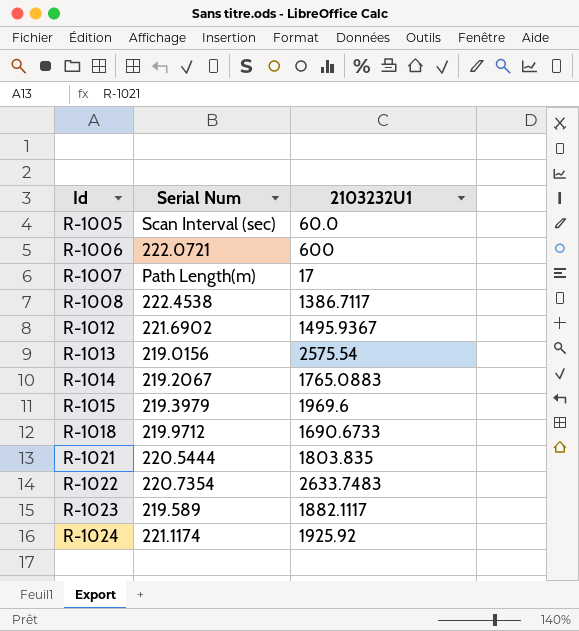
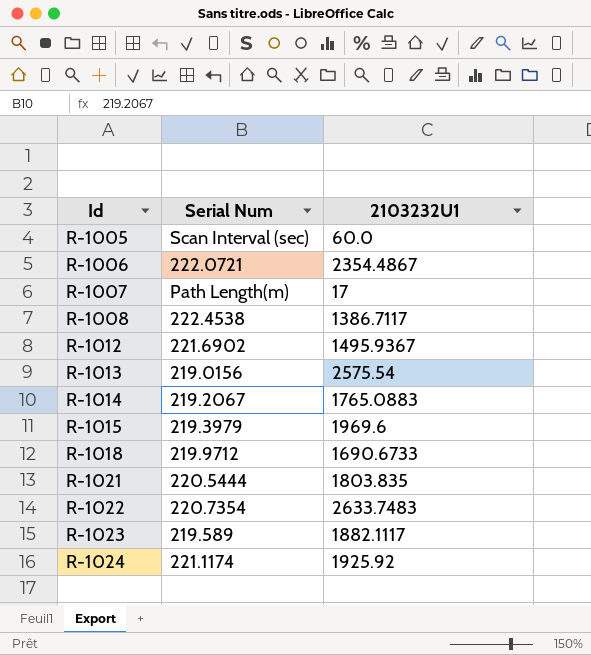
R-1006 | 2103232U1: 600 -> 2354.4867

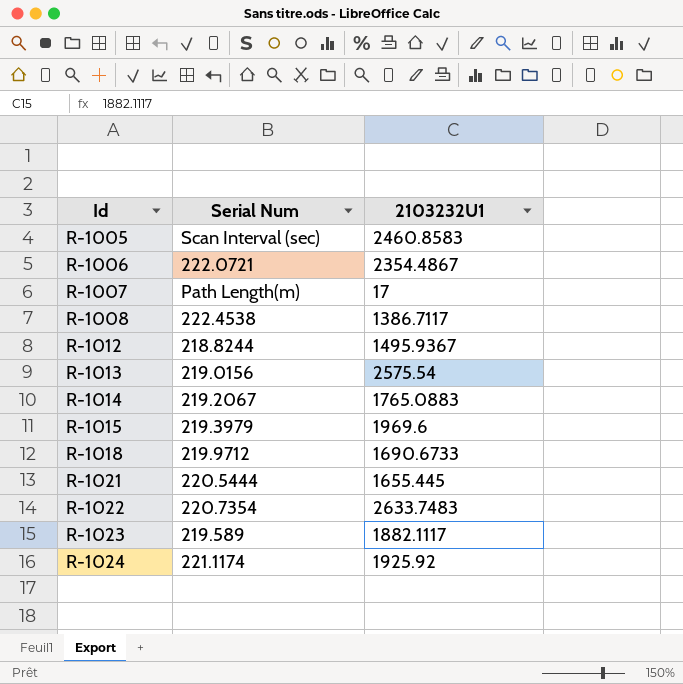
R-1005 | 2103232U1: 60.0 -> 2460.8583
R-1012 | Serial Num: 221.6902 -> 218.8244
R-1021 | 2103232U1: 1803.835 -> 1655.445

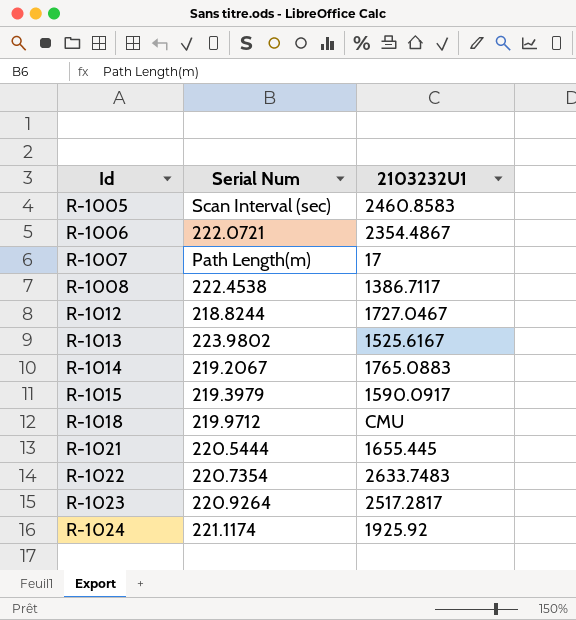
R-1012 | 2103232U1: 1495.9367 -> 1727.0467
R-1013 | Serial Num: 219.0156 -> 223.9802
R-1013 | 2103232U1: 2575.54 -> 1525.6167
R-1015 | 2103232U1: 1969.6 -> 1590.0917
R-1018 | 2103232U1: 1690.6733 -> CMU
R-1023 | Serial Num: 219.589 -> 220.9264
R-1023 | 2103232U1: 1882.1117 -> 2517.2817

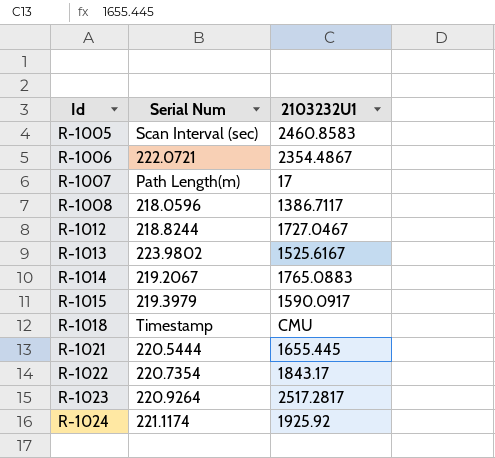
R-1008 | Serial Num: 222.4538 -> 218.0596
R-1018 | Serial Num: 219.9712 -> Timestamp
R-1022 | 2103232U1: 2633.7483 -> 1843.17

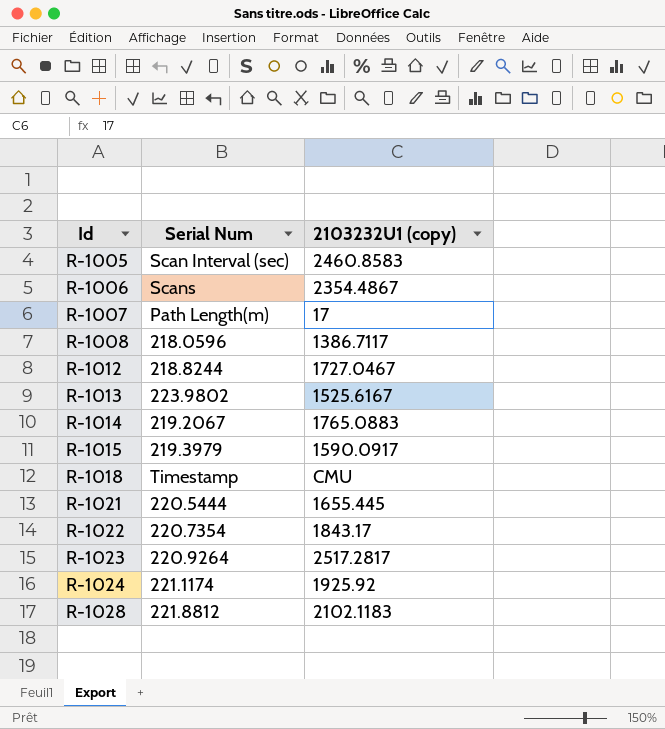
column name: 2103232U1 -> 2103232U1 (copy)
R-1006 | Serial Num: 222.0721 -> Scans
row R-1028: none -> 221.8812 | 2102.1183

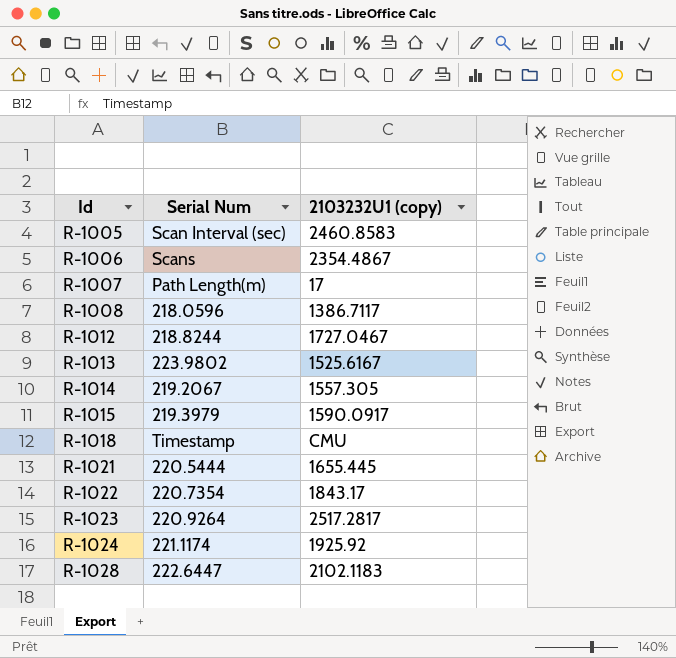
R-1014 | 2103232U1 (copy): 1765.0883 -> 1557.305
R-1028 | Serial Num: 221.8812 -> 222.6447

